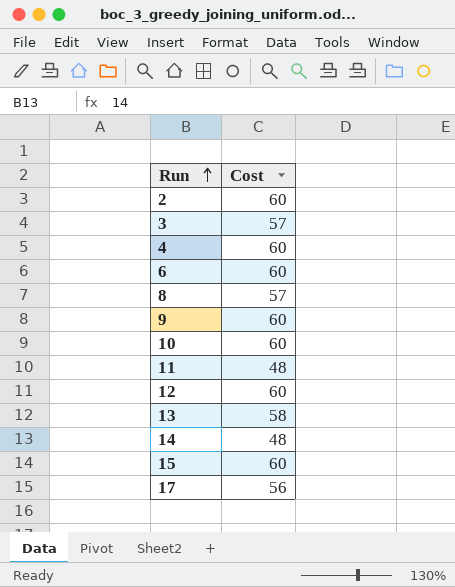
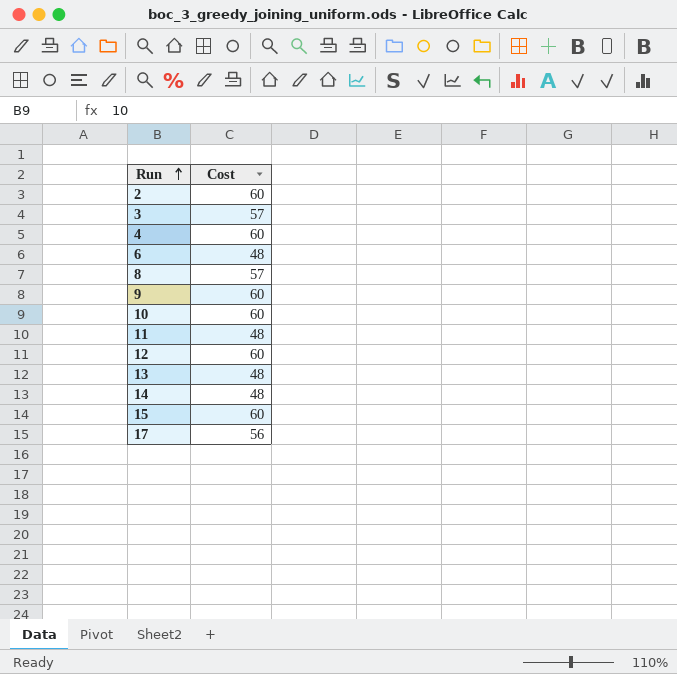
6 | Cost: 60 -> 48
13 | Cost: 58 -> 48

